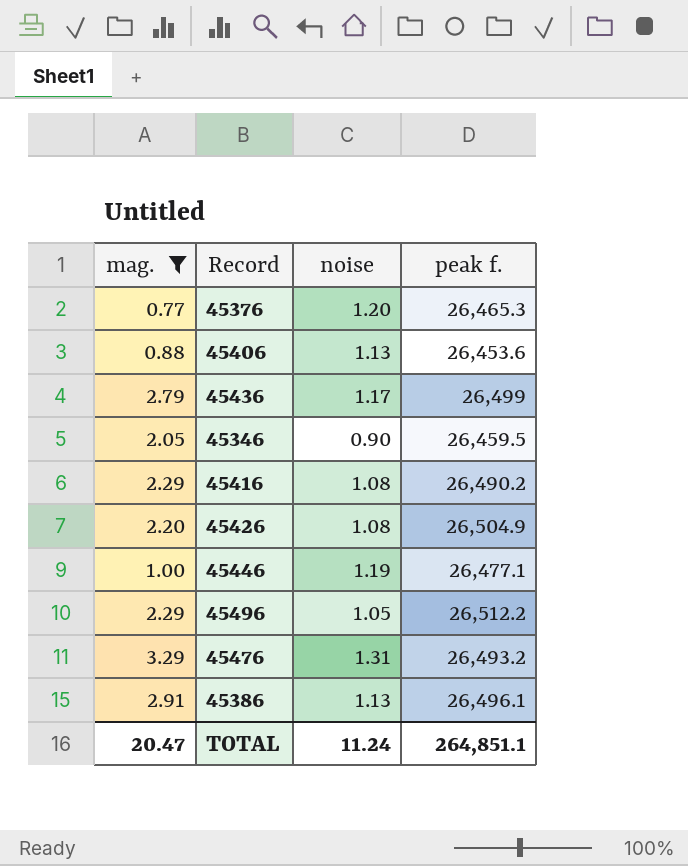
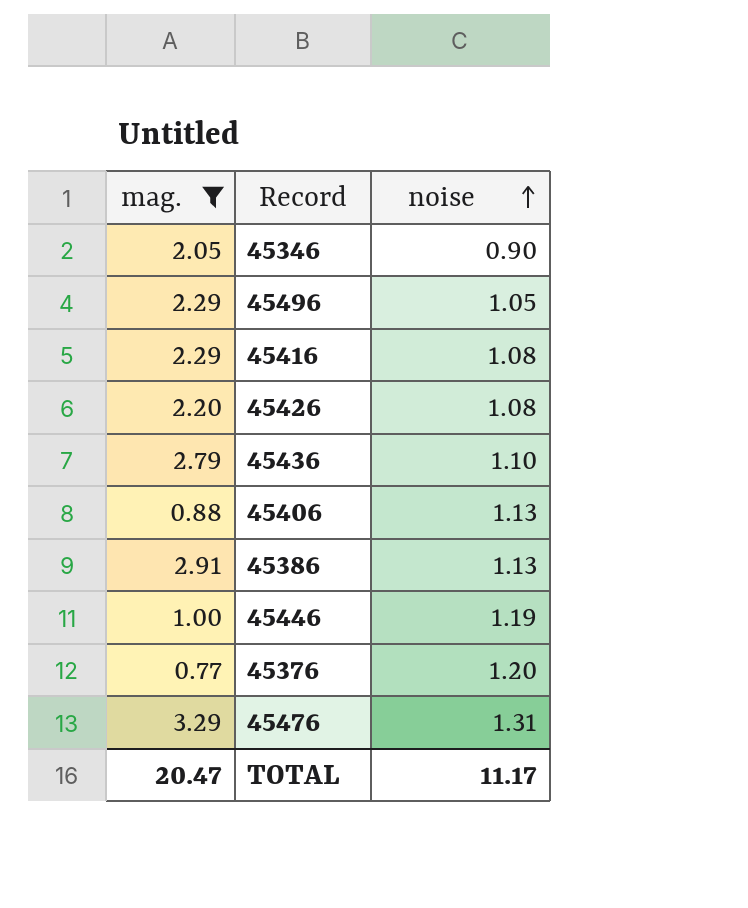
row order: none -> noise ascending
column peak f. | position: 4 -> none
45436 | noise: 1.17 -> 1.10
TOTAL | noise: 11.24 -> 11.17

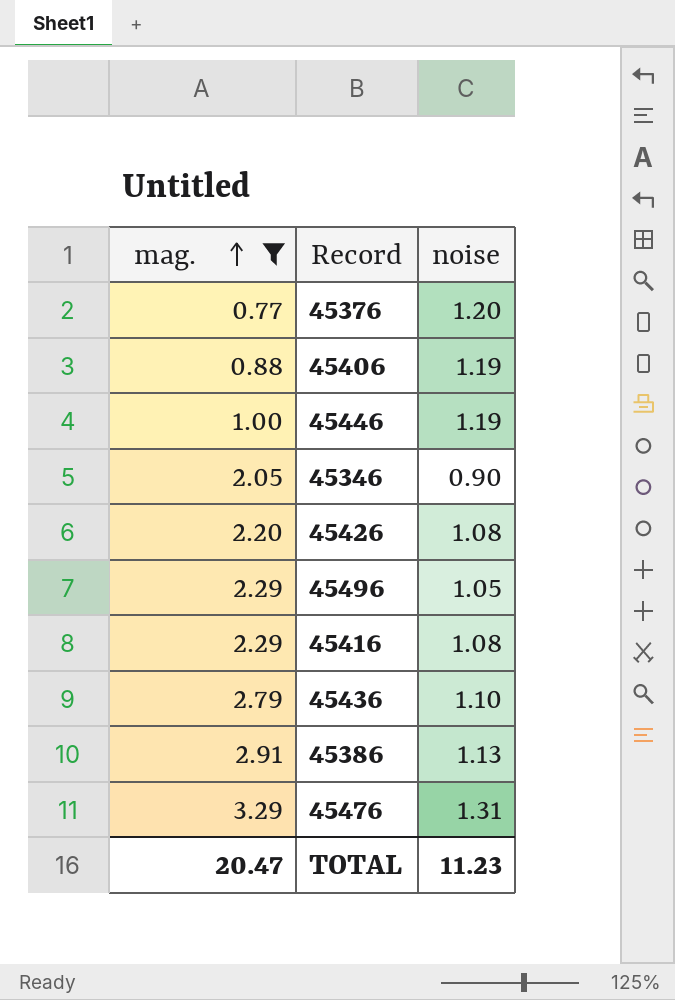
row order: noise ascending -> mag. ascending
45406 | noise: 1.13 -> 1.19
TOTAL | noise: 11.17 -> 11.23

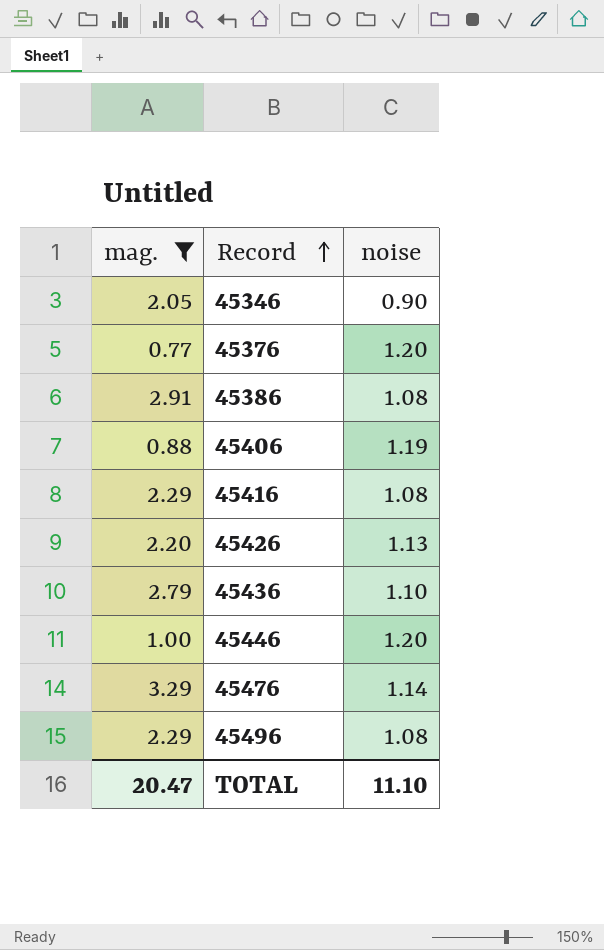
row order: mag. ascending -> Record ascending
45386 | noise: 1.13 -> 1.08
45426 | noise: 1.08 -> 1.13
45446 | noise: 1.19 -> 1.20
45476 | noise: 1.31 -> 1.14
45496 | noise: 1.05 -> 1.08
TOTAL | noise: 11.23 -> 11.10

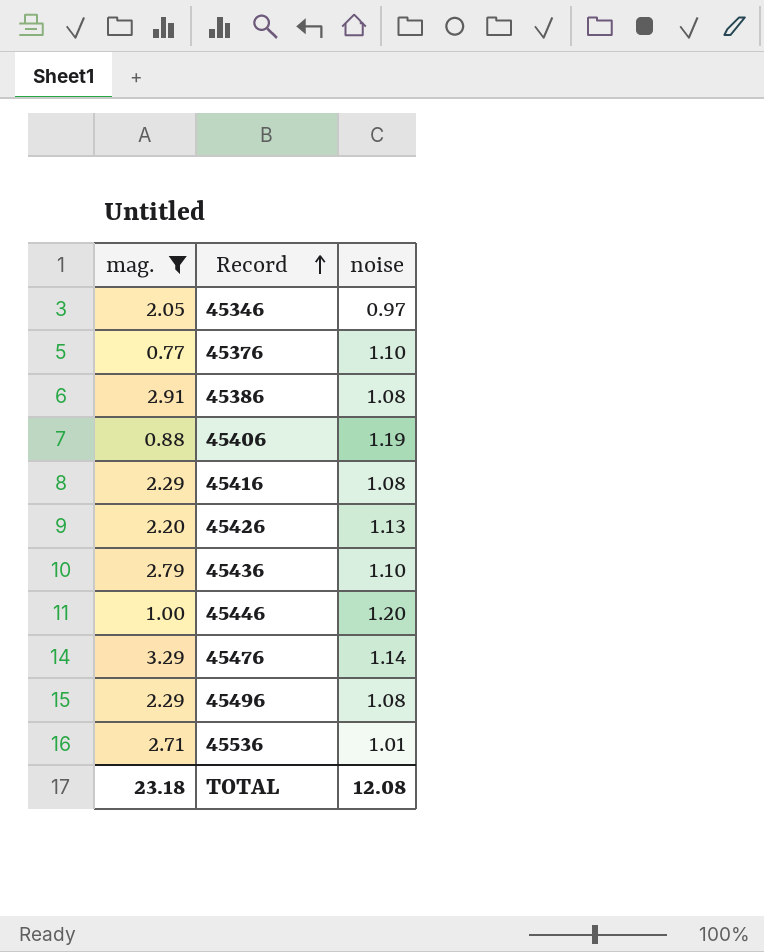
45346 | noise: 0.90 -> 0.97
45376 | noise: 1.20 -> 1.10
row 45536: none -> 2.71 | 1.01
TOTAL | mag.: 20.47 -> 23.18
TOTAL | noise: 11.10 -> 12.08

